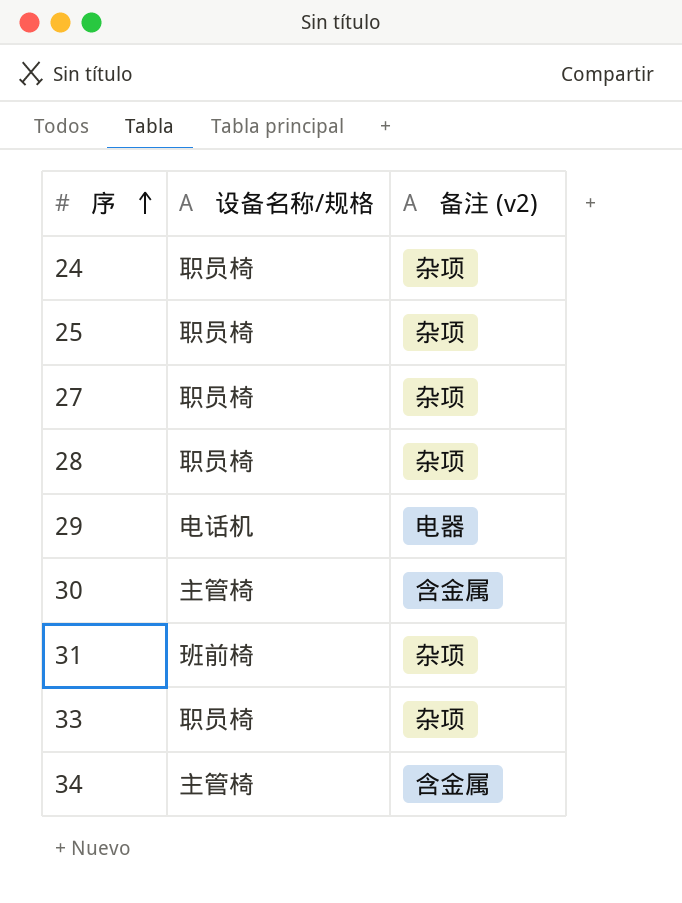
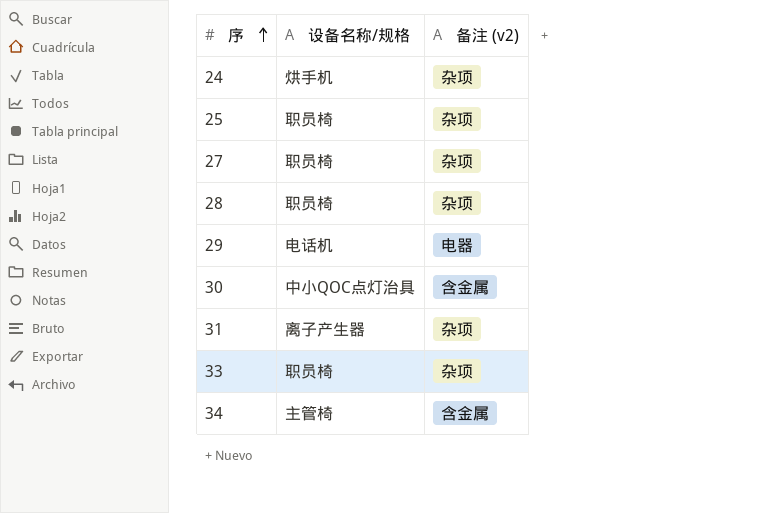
24 | 设备名称/规格: 职员椅 -> 烘手机
30 | 设备名称/规格: 主管椅 -> 中小QOC点灯治具
31 | 设备名称/规格: 班前椅 -> 离子产生器

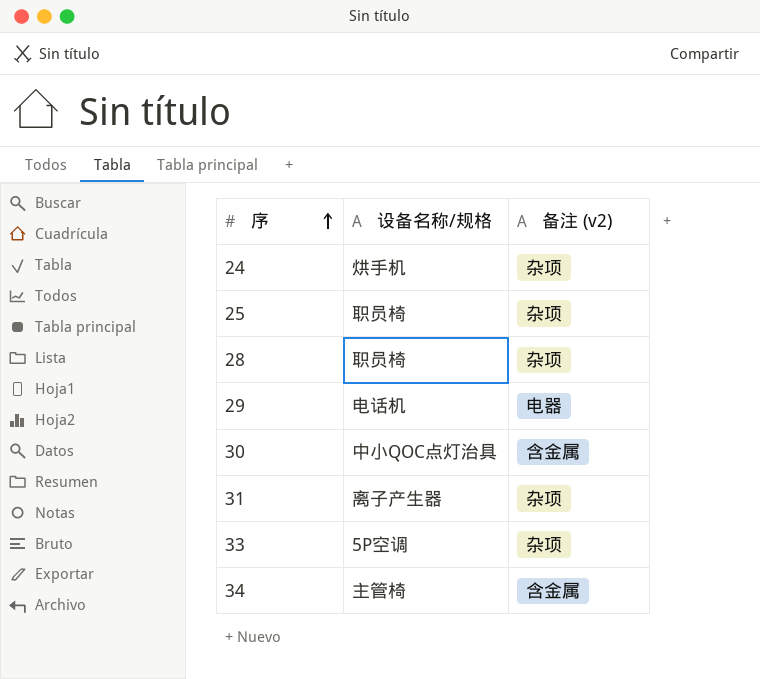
row 27: 职员椅 | 杂项 -> none
33 | 设备名称/规格: 职员椅 -> 5P空调

